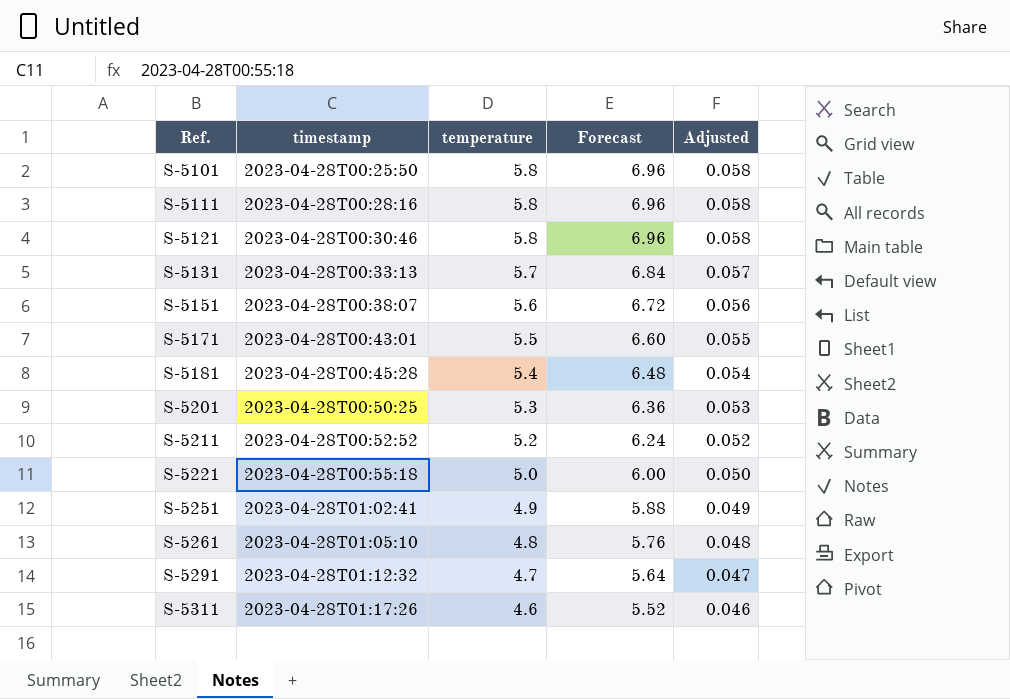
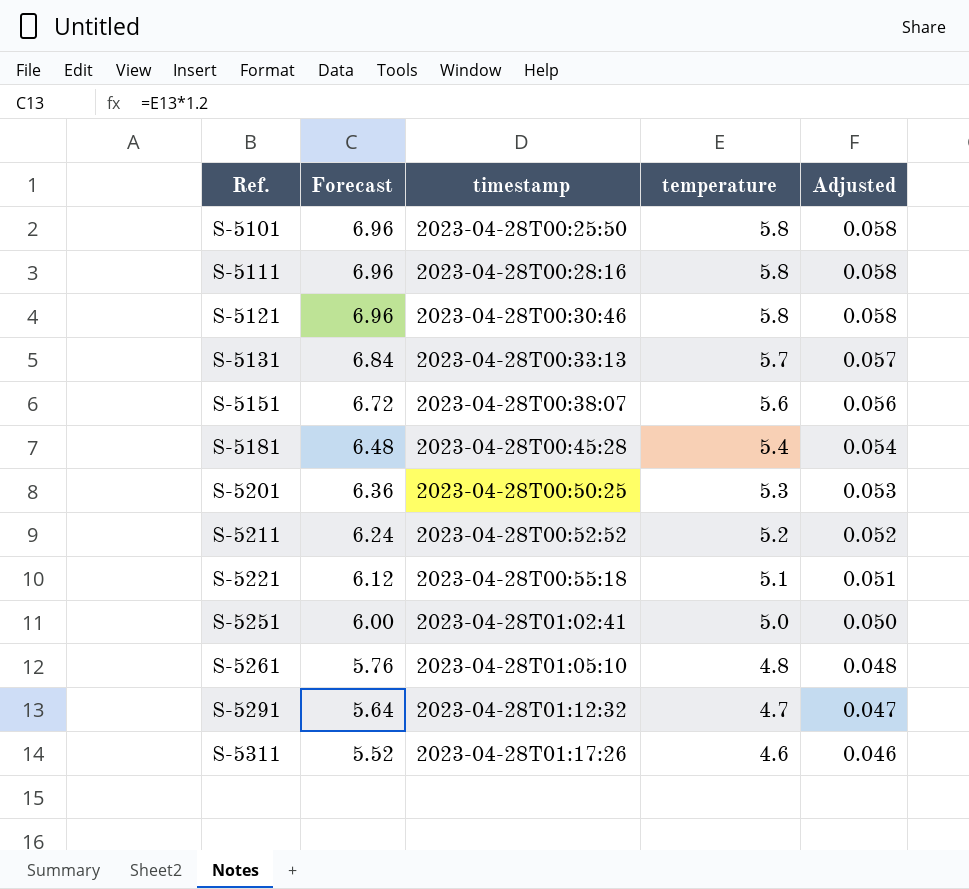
column Forecast | position: 4 -> 2
row S-5171: 2023-04-28T00:43:01 | 5.5 | 6.60 | 0.055 -> none
S-5221 | Forecast: 6.00 -> 6.12
S-5221 | temperature: 5.0 -> 5.1
S-5221 | Adjusted: 0.050 -> 0.051
S-5251 | Forecast: 5.88 -> 6.00
S-5251 | temperature: 4.9 -> 5.0
S-5251 | Adjusted: 0.049 -> 0.050

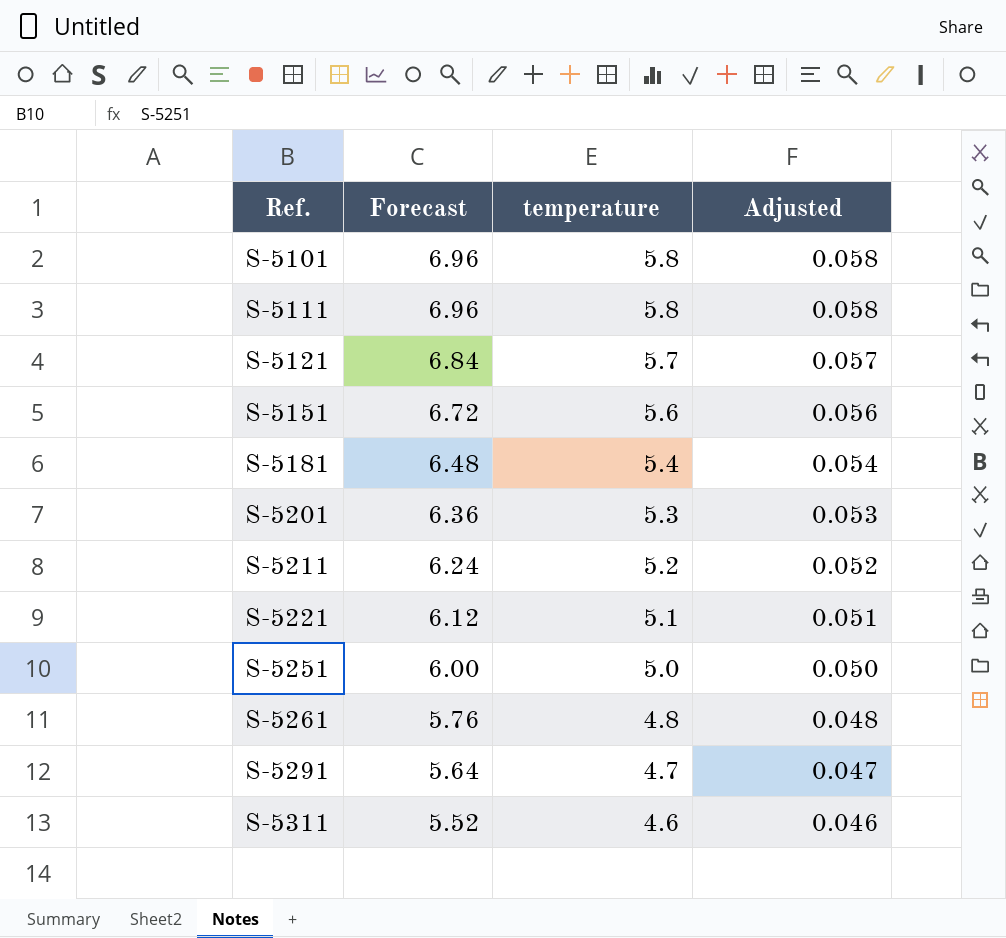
column timestamp | position: 3 -> none
row S-5131: 6.84 | 2023-04-28T00:33:13 | 5.7 | 0.057 -> none
S-5121 | Forecast: 6.96 -> 6.84
S-5121 | temperature: 5.8 -> 5.7
S-5121 | Adjusted: 0.058 -> 0.057

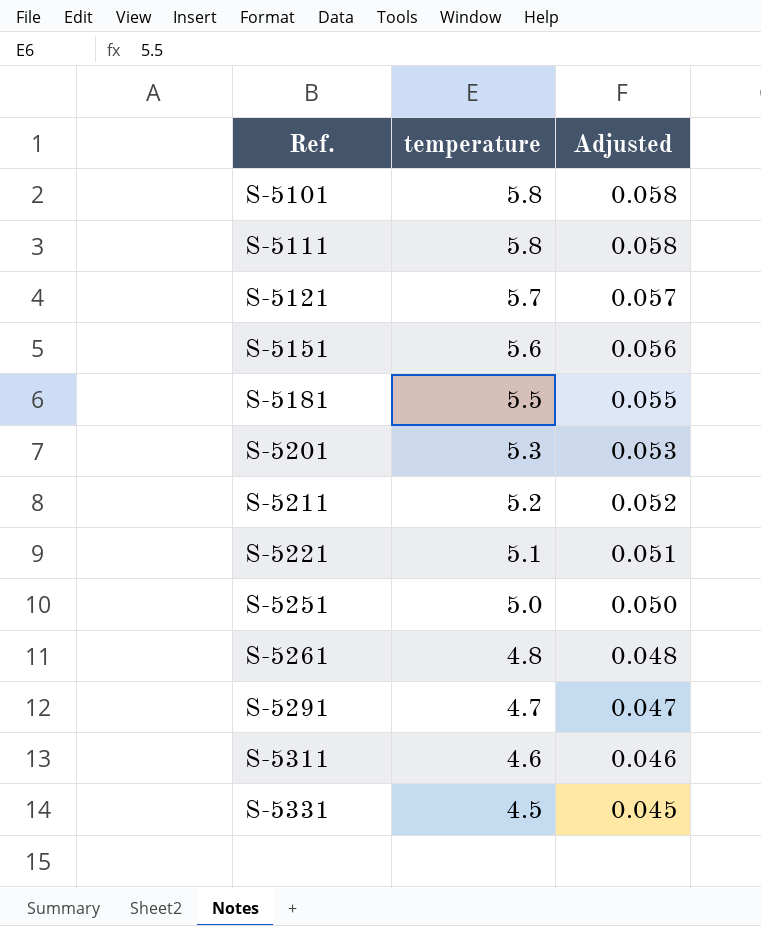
column Forecast | formula: [temperature] * 1.2 -> none
S-5181 | temperature: 5.4 -> 5.5
S-5181 | Adjusted: 0.054 -> 0.055
row S-5331: none -> 4.5 | 0.045

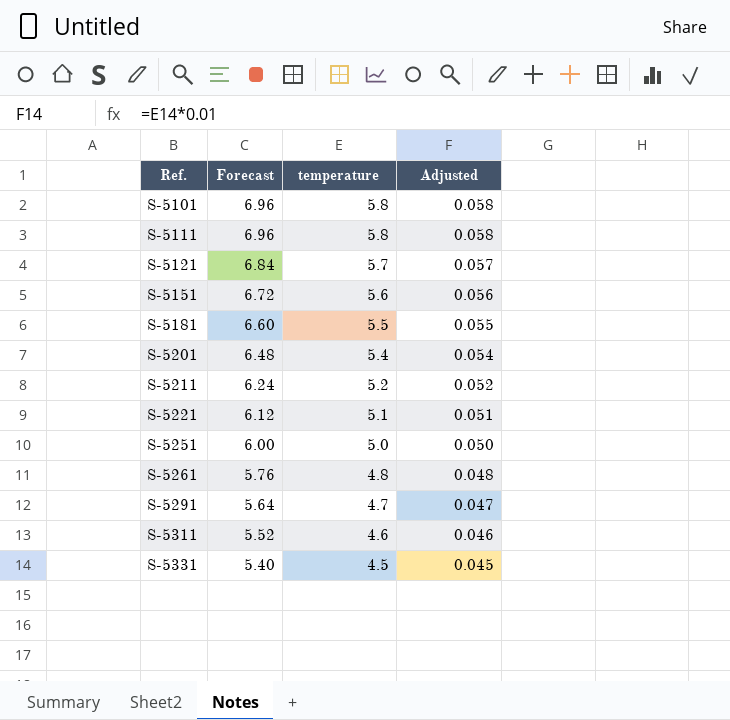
column Forecast | formula: none -> [temperature] * 1.2
S-5201 | temperature: 5.3 -> 5.4
S-5201 | Adjusted: 0.053 -> 0.054

